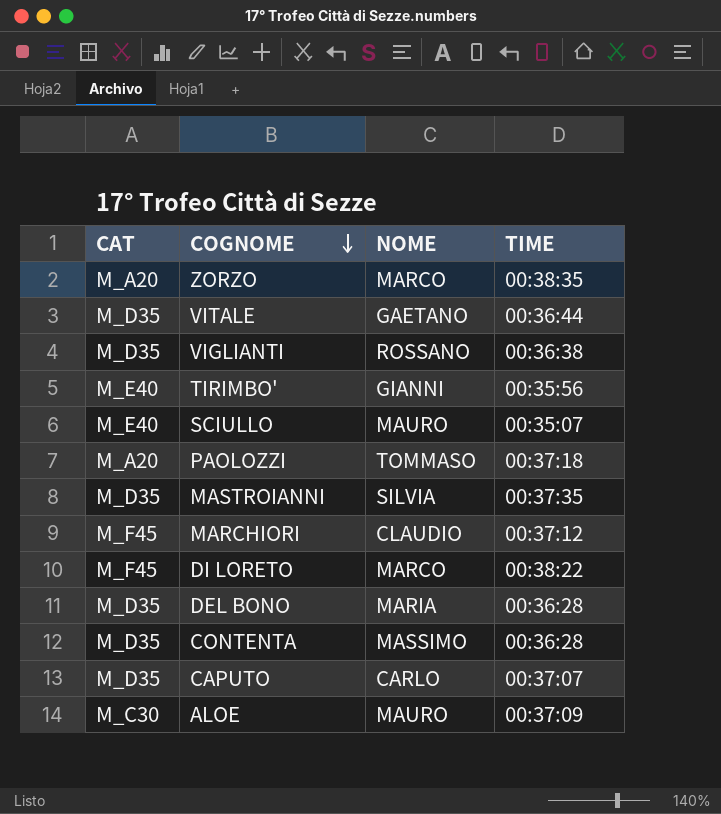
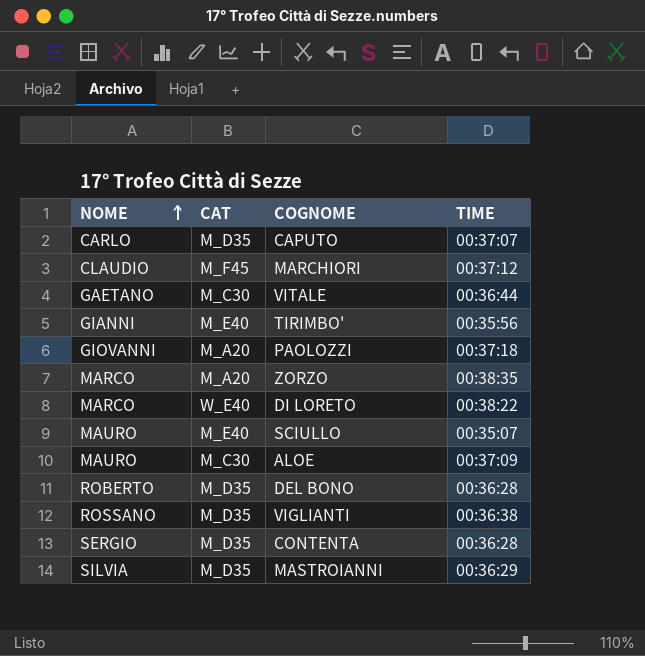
row order: COGNOME descending -> NOME ascending
column NOME | position: 3 -> 1
VITALE | CAT: M_D35 -> M_C30
PAOLOZZI | NOME: TOMMASO -> GIOVANNI
DI LORETO | CAT: M_F45 -> W_E40
DEL BONO | NOME: MARIA -> ROBERTO
CONTENTA | NOME: MASSIMO -> SERGIO
MASTROIANNI | TIME: 00:37:35 -> 00:36:29

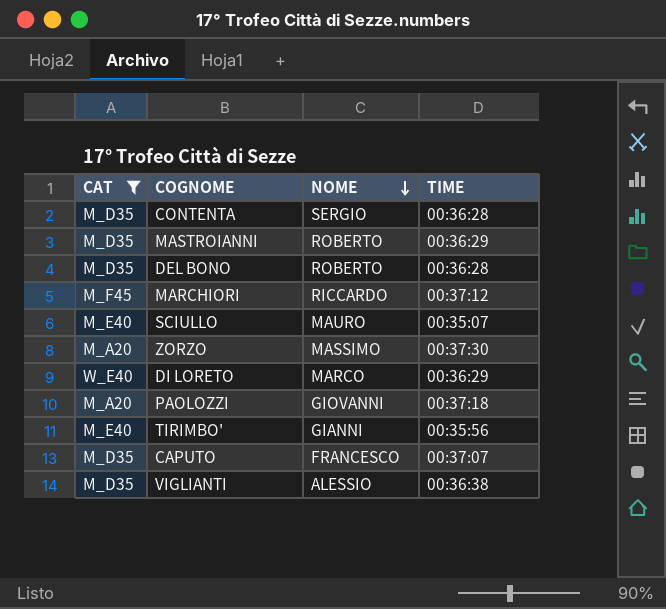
filter: none -> CAT != M_C30
row order: NOME ascending -> NOME descending
column NOME | position: 1 -> 3
MASTROIANNI | NOME: SILVIA -> ROBERTO
MARCHIORI | NOME: CLAUDIO -> RICCARDO
ZORZO | NOME: MARCO -> MASSIMO
ZORZO | TIME: 00:38:35 -> 00:37:30
DI LORETO | TIME: 00:38:22 -> 00:36:29
CAPUTO | NOME: CARLO -> FRANCESCO
VIGLIANTI | NOME: ROSSANO -> ALESSIO

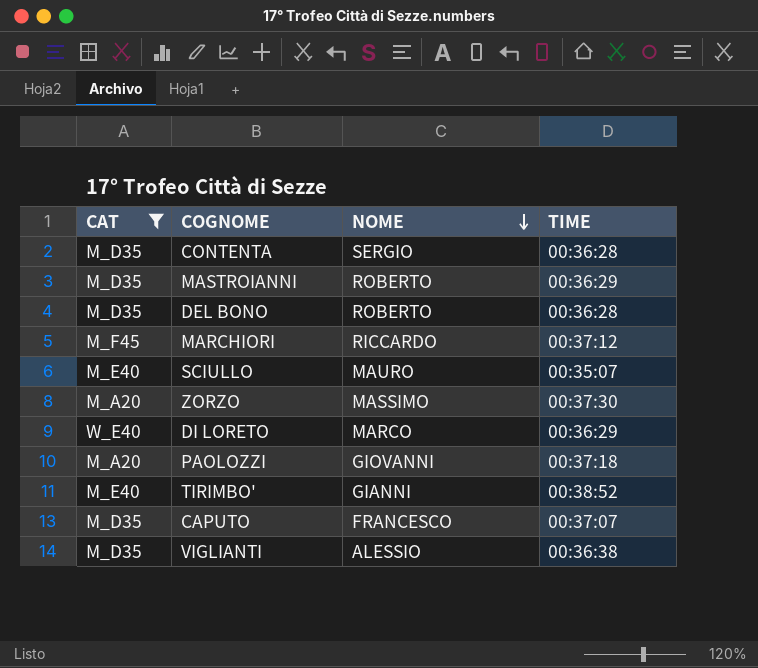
TIRIMBO' | TIME: 00:35:56 -> 00:38:52

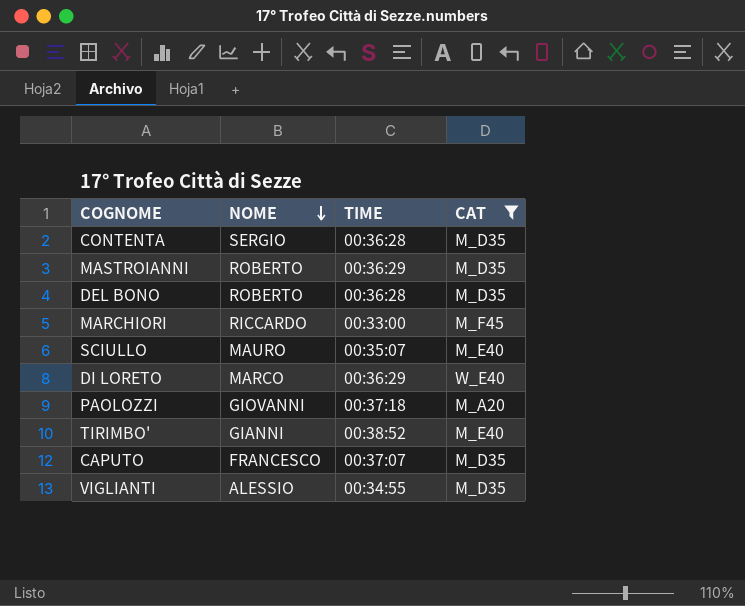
column CAT | position: 1 -> 4
row ZORZO: M_A20 | MASSIMO | 00:37:30 -> none
MARCHIORI | TIME: 00:37:12 -> 00:33:00
VIGLIANTI | TIME: 00:36:38 -> 00:34:55

